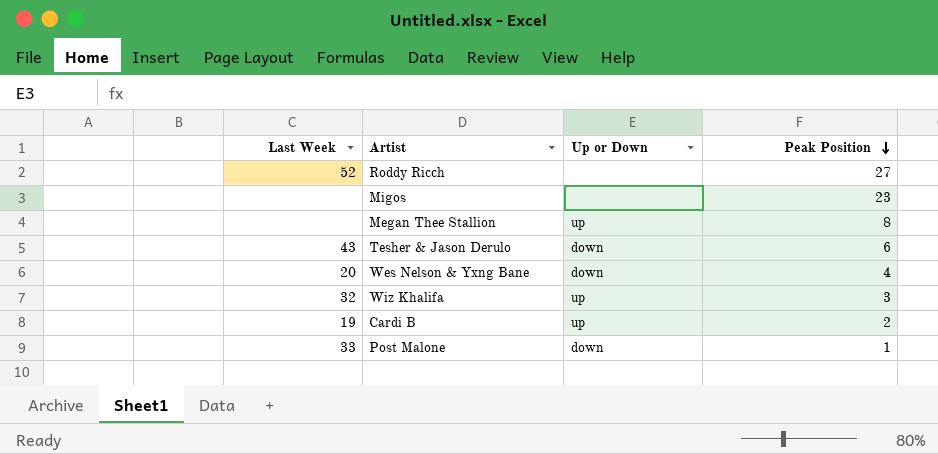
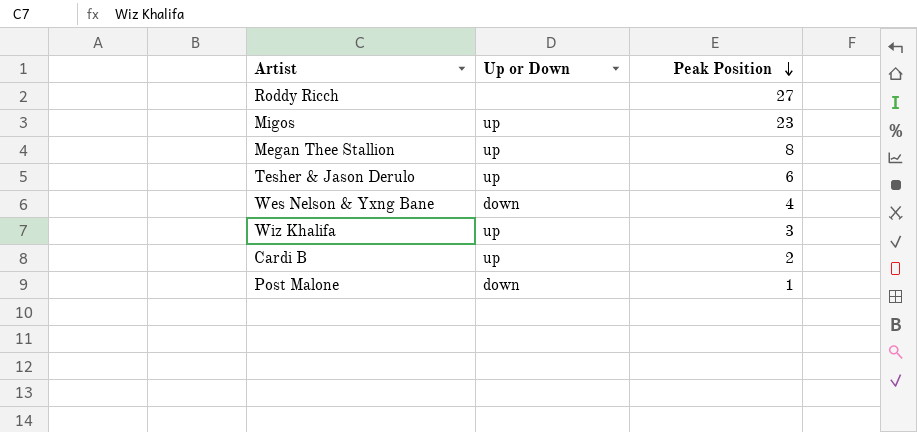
column Last Week | position: 1 -> none
Migos | Up or Down: none -> up
Tesher & Jason Derulo | Up or Down: down -> up

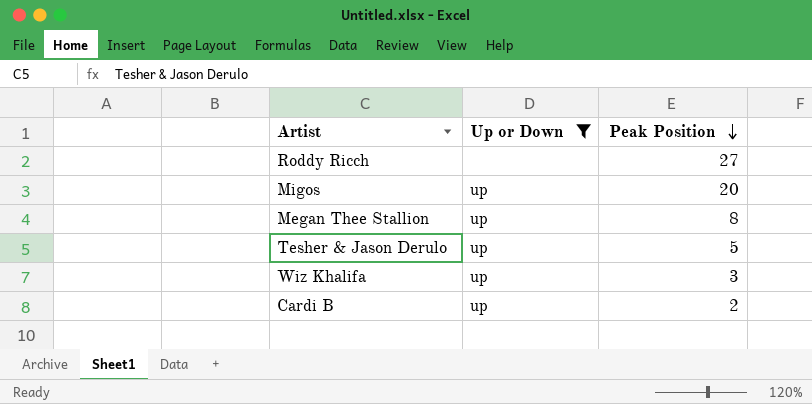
filter: none -> Up or Down != down
Migos | Peak Position: 23 -> 20
Tesher & Jason Derulo | Peak Position: 6 -> 5

